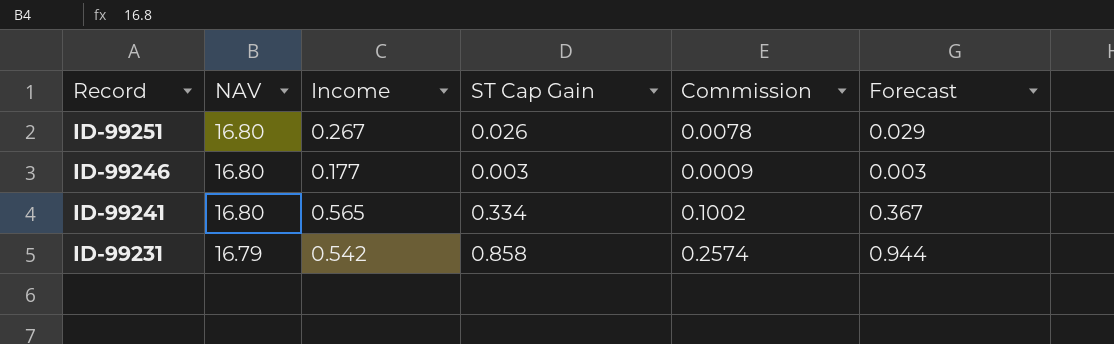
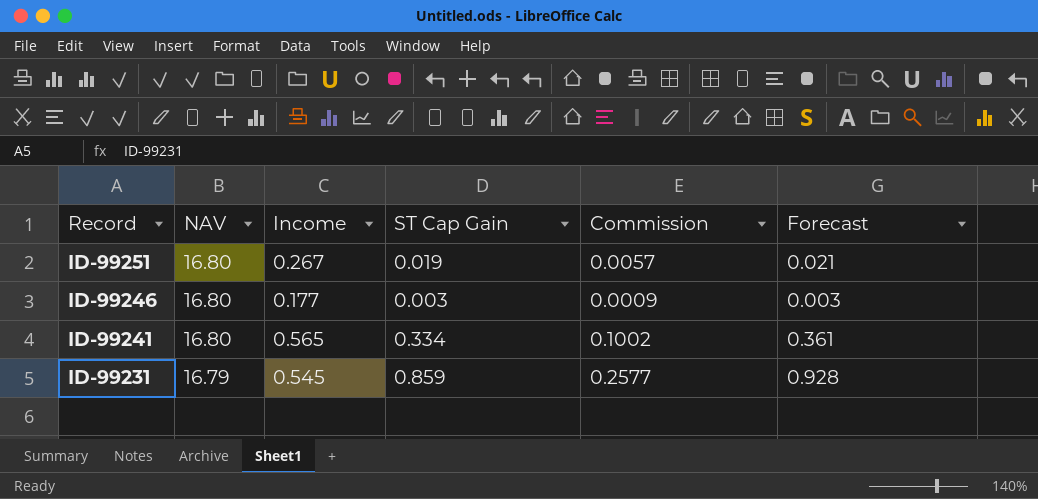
column Forecast | formula: [ST Cap Gain] * 1.1 -> [ST Cap Gain] * 1.08
ID-99251 | ST Cap Gain: 0.026 -> 0.019
ID-99251 | Commission: 0.0078 -> 0.0057
ID-99231 | Income: 0.542 -> 0.545
ID-99231 | ST Cap Gain: 0.858 -> 0.859
ID-99231 | Commission: 0.2574 -> 0.2577

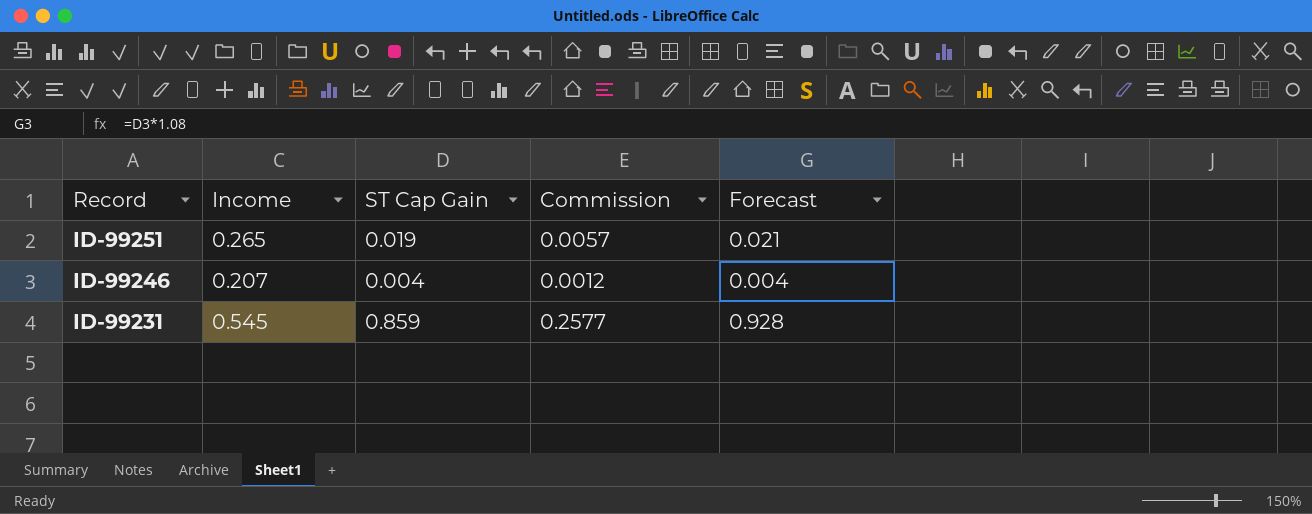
column NAV | position: 2 -> none
row ID-99241: 16.80 | 0.565 | 0.334 | 0.1002 | 0.361 -> none
ID-99251 | Income: 0.267 -> 0.265
ID-99246 | Income: 0.177 -> 0.207
ID-99246 | ST Cap Gain: 0.003 -> 0.004
ID-99246 | Commission: 0.0009 -> 0.0012
ID-99246 | Forecast: 0.003 -> 0.004

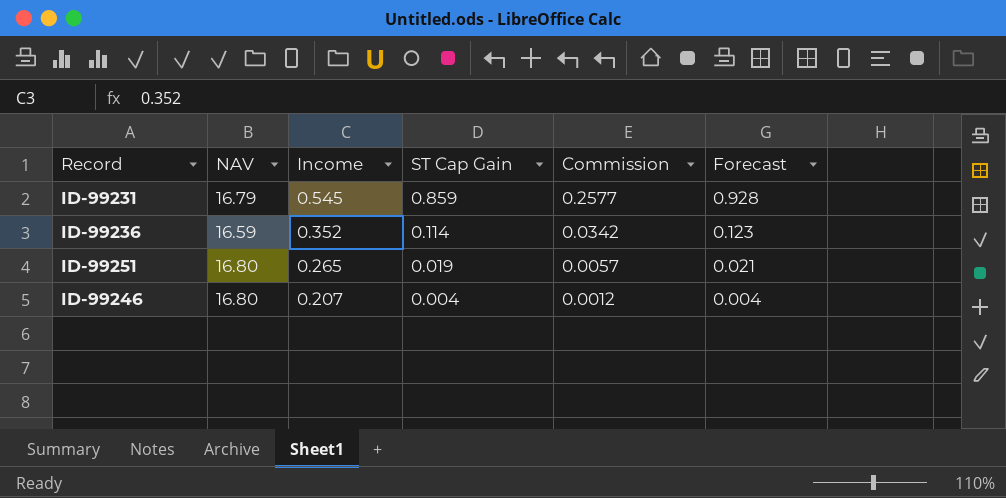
row order: Record descending -> Income descending
column NAV | position: none -> 2
row ID-99236: none -> 16.59 | 0.352 | 0.114 | 0.0342 | 0.123

